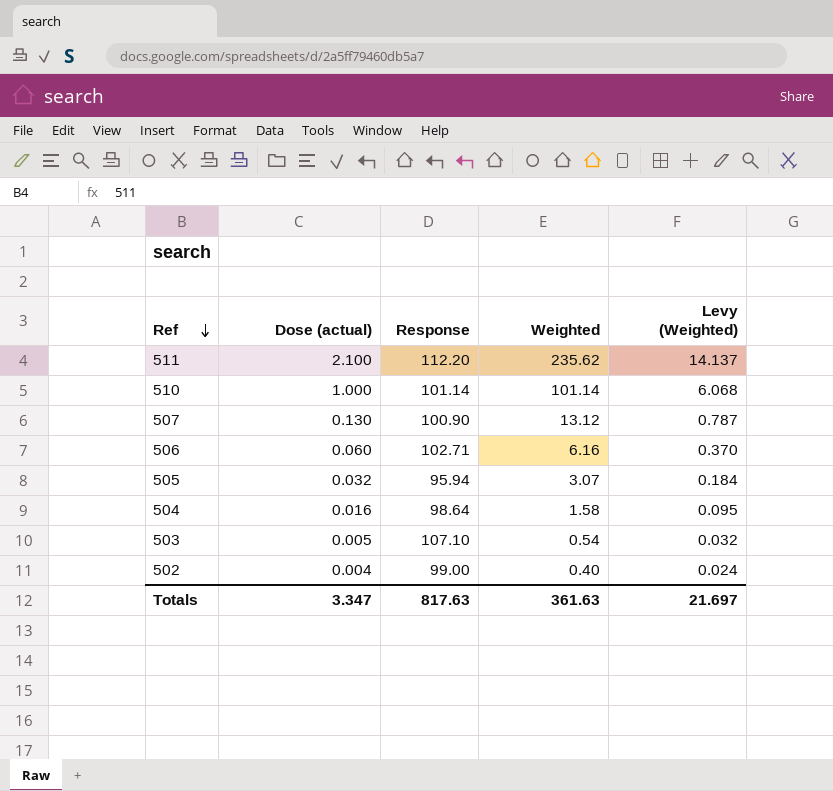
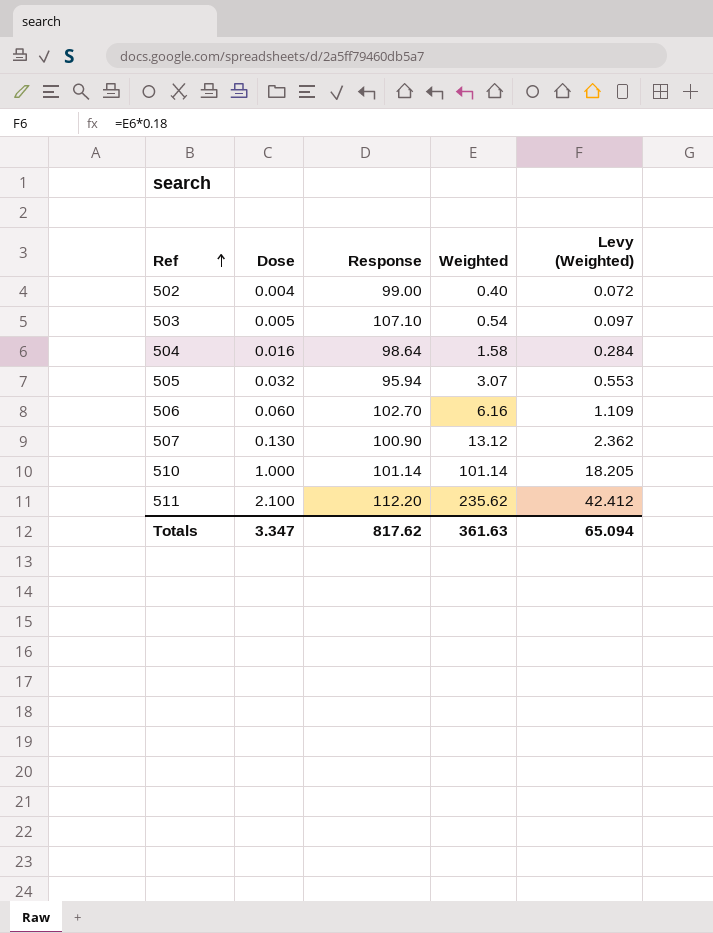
row order: Ref descending -> Ref ascending
column name: Dose (actual) -> Dose
column Levy (Weighted) | formula: [Weighted] * 0.06 -> [Weighted] * 0.18
506 | Response: 102.71 -> 102.70
Totals | Response: 817.63 -> 817.62
Totals | Levy (Weighted): 21.697 -> 65.094

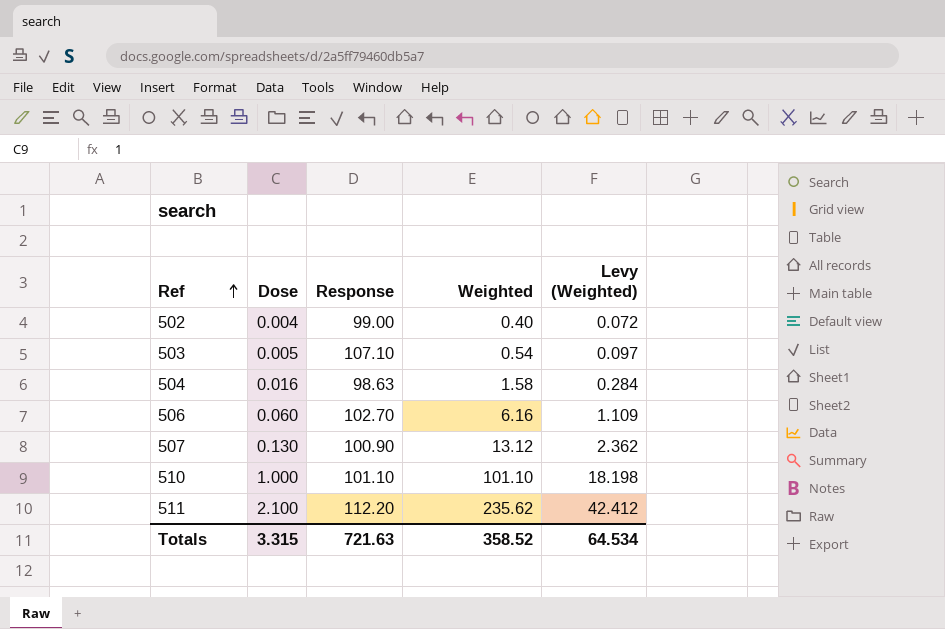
row 505: 0.032 | 95.94 | 3.07 | 0.553 -> none
504 | Response: 98.64 -> 98.63
510 | Response: 101.14 -> 101.10
510 | Weighted: 101.14 -> 101.10
510 | Levy (Weighted): 18.205 -> 18.198
Totals | Dose: 3.347 -> 3.315
Totals | Response: 817.62 -> 721.63
Totals | Weighted: 361.63 -> 358.52
Totals | Levy (Weighted): 65.094 -> 64.534

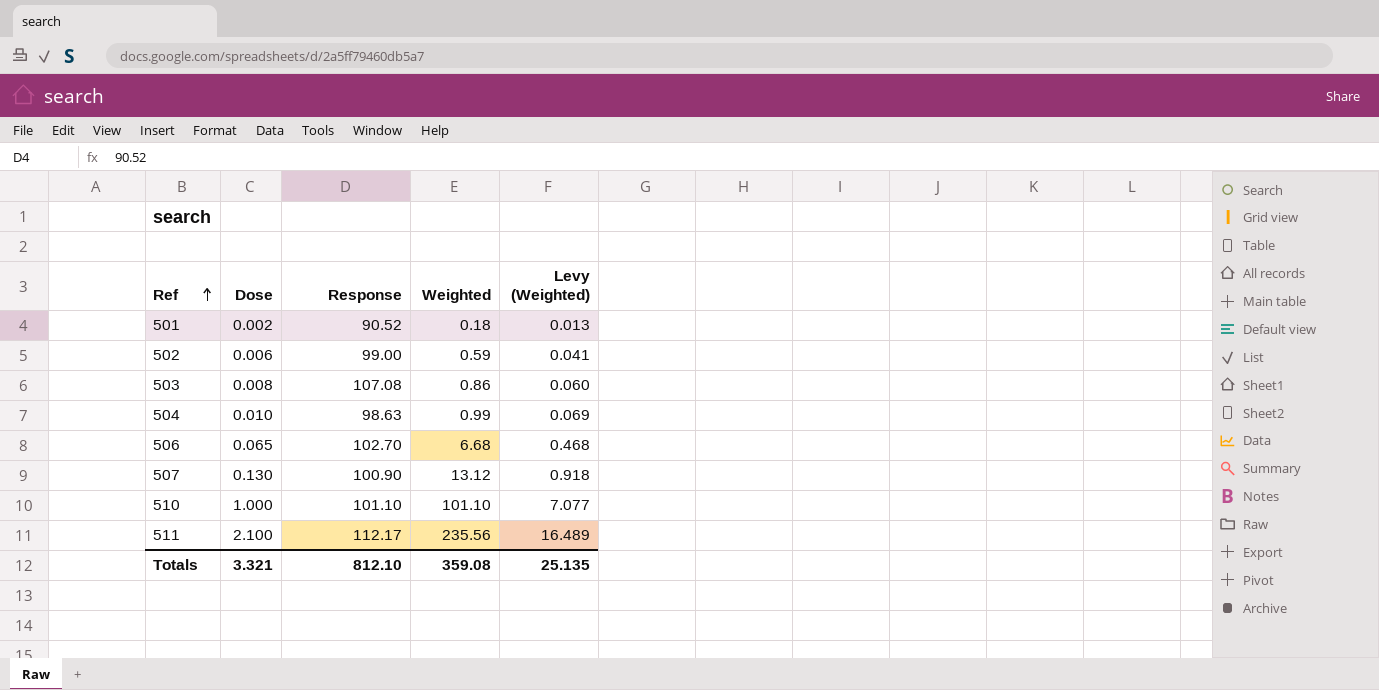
column Levy (Weighted) | formula: [Weighted] * 0.18 -> [Weighted] * 0.07
row 501: none -> 0.002 | 90.52 | 0.18 | 0.013
502 | Dose: 0.004 -> 0.006
502 | Weighted: 0.40 -> 0.59
503 | Dose: 0.005 -> 0.008
503 | Response: 107.10 -> 107.08
503 | Weighted: 0.54 -> 0.86
504 | Dose: 0.016 -> 0.010
504 | Weighted: 1.58 -> 0.99
506 | Dose: 0.060 -> 0.065
506 | Weighted: 6.16 -> 6.68
511 | Response: 112.20 -> 112.17
511 | Weighted: 235.62 -> 235.56
Totals | Dose: 3.315 -> 3.321
Totals | Response: 721.63 -> 812.10
Totals | Weighted: 358.52 -> 359.08
Totals | Levy (Weighted): 64.534 -> 25.135

